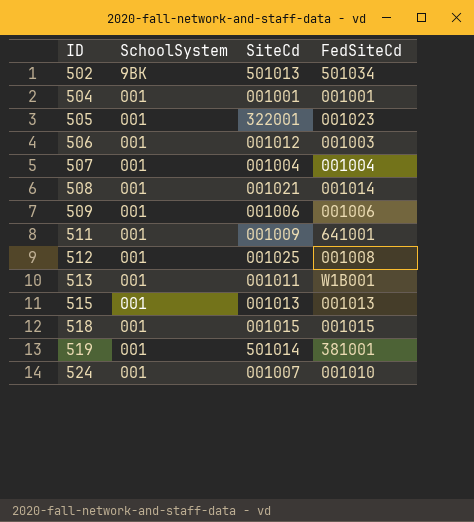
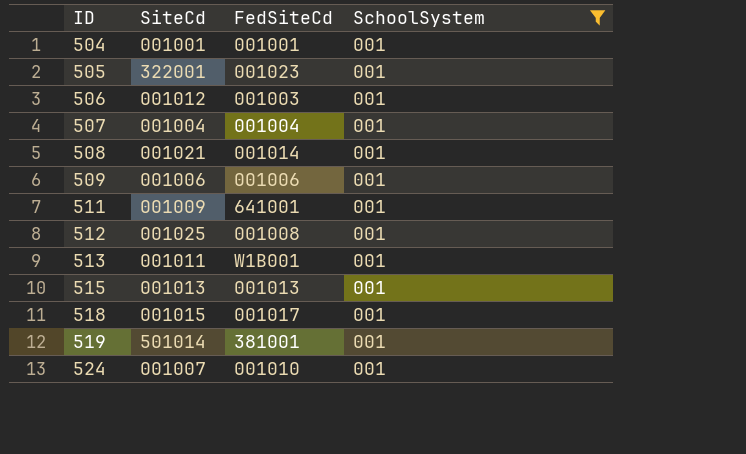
filter: none -> SchoolSystem = 001
column SchoolSystem | position: 2 -> 4
518 | FedSiteCd: 001015 -> 001017

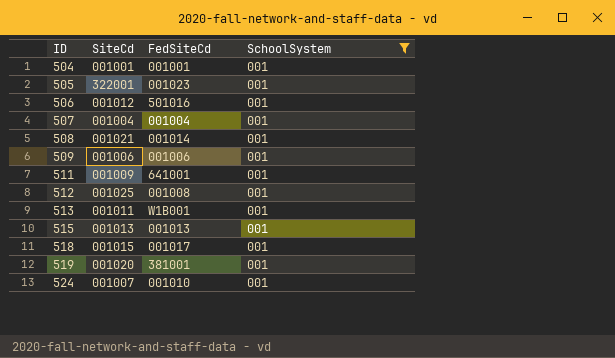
506 | FedSiteCd: 001003 -> 501016
519 | SiteCd: 501014 -> 001020

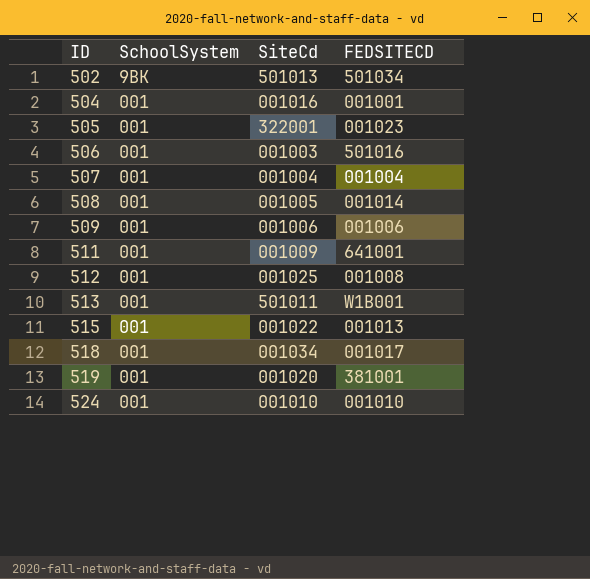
filter: SchoolSystem = 001 -> none
column SchoolSystem | position: 4 -> 2
column name: FedSiteCd -> FEDSITECD
504 | SiteCd: 001001 -> 001016
506 | SiteCd: 001012 -> 001003
508 | SiteCd: 001021 -> 001005
513 | SiteCd: 001011 -> 501011
515 | SiteCd: 001013 -> 001022
518 | SiteCd: 001015 -> 001034
524 | SiteCd: 001007 -> 001010

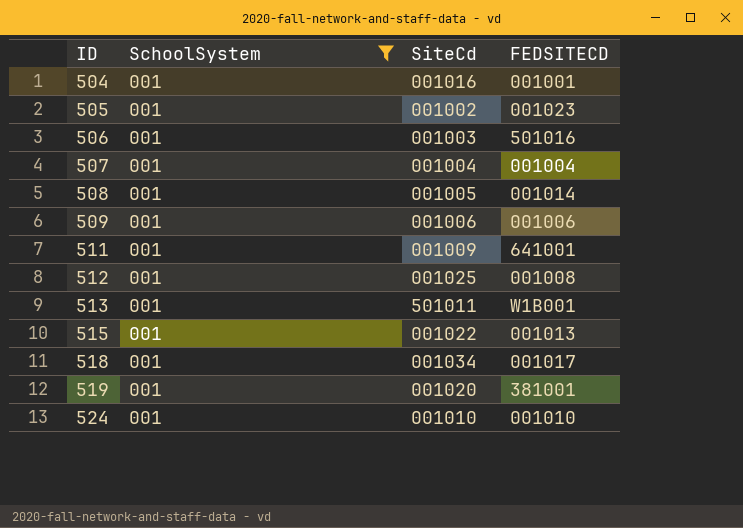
filter: none -> SchoolSystem = 001
505 | SiteCd: 322001 -> 001002

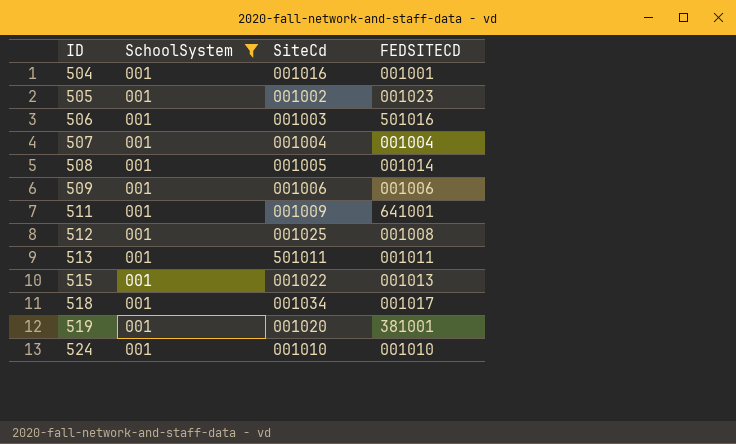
513 | FEDSITECD: W1B001 -> 001011

